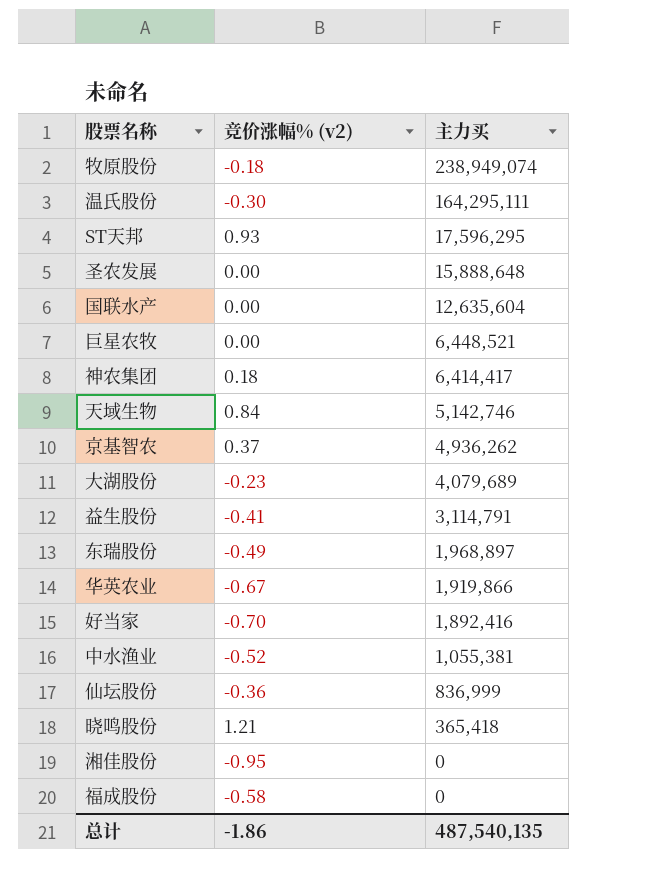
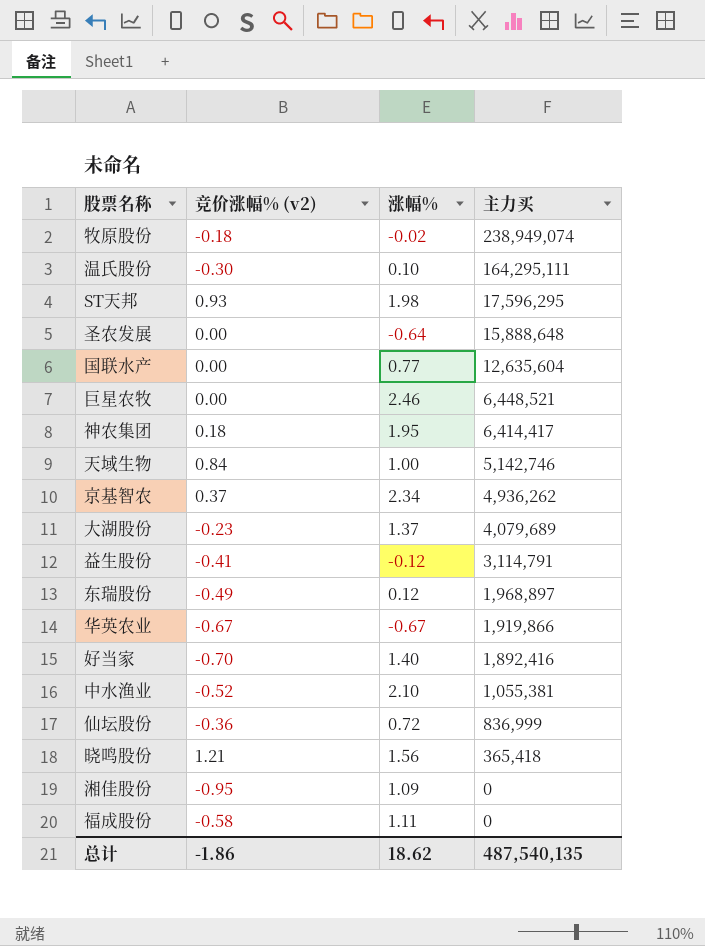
column 涨幅% | position: none -> 3

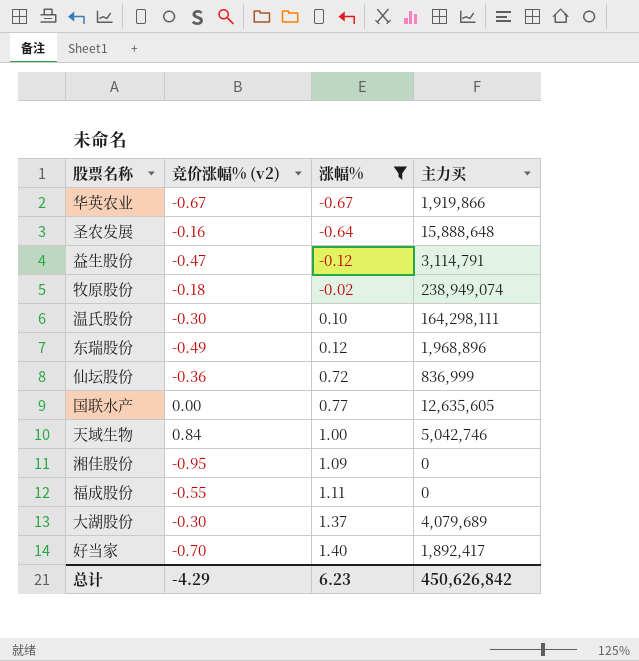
filter: none -> 涨幅% <= 1.40
row order: 主力买 descending -> 涨幅% ascending
圣农发展 | 竞价涨幅% (v2): 0.00 -> -0.16
益生股份 | 竞价涨幅% (v2): -0.41 -> -0.47
温氏股份 | 主力买: 164,295,111 -> 164,298,111
东瑞股份 | 主力买: 1,968,897 -> 1,968,896
国联水产 | 主力买: 12,635,604 -> 12,635,605
天域生物 | 主力买: 5,142,746 -> 5,042,746
福成股份 | 竞价涨幅% (v2): -0.58 -> -0.55
大湖股份 | 竞价涨幅% (v2): -0.23 -> -0.30
好当家 | 主力买: 1,892,416 -> 1,892,417
总计 | 竞价涨幅% (v2): -1.86 -> -4.29
总计 | 涨幅%: 18.62 -> 6.23
总计 | 主力买: 487,540,135 -> 450,626,842

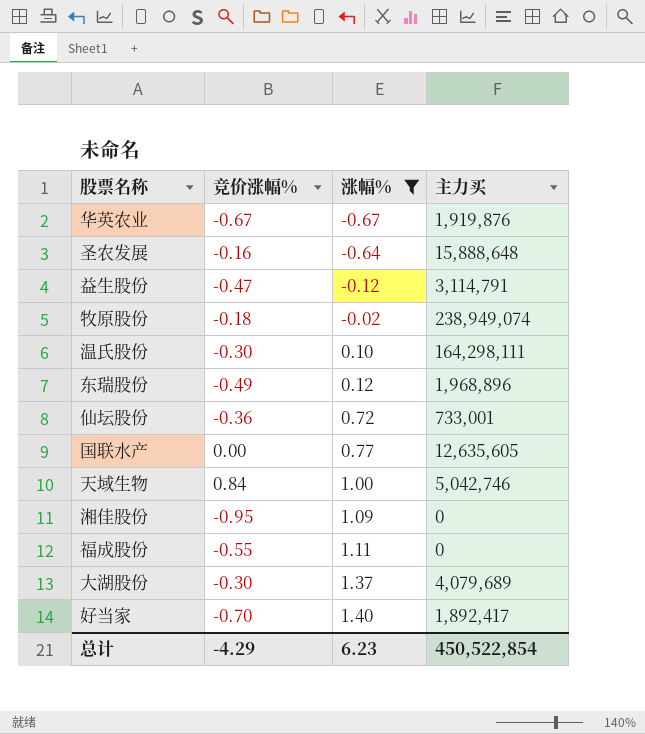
column name: 竞价涨幅% (v2) -> 竞价涨幅%
华英农业 | 主力买: 1,919,866 -> 1,919,876
仙坛股份 | 主力买: 836,999 -> 733,001
总计 | 主力买: 450,626,842 -> 450,522,854

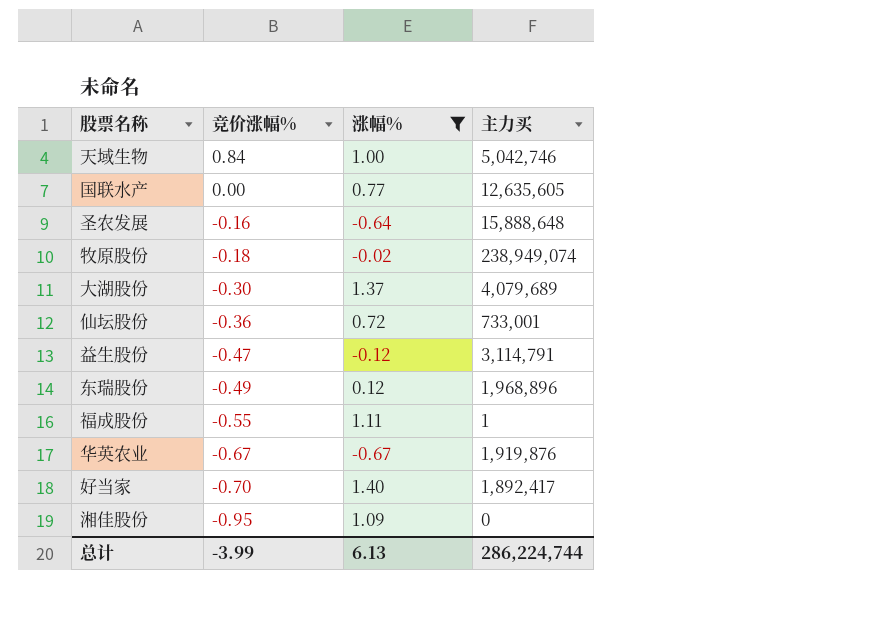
row order: 涨幅% ascending -> 竞价涨幅% descending
row 温氏股份: -0.30 | 0.10 | 164,298,111 -> none
福成股份 | 主力买: 0 -> 1
总计 | 竞价涨幅%: -4.29 -> -3.99
总计 | 涨幅%: 6.23 -> 6.13
总计 | 主力买: 450,522,854 -> 286,224,744

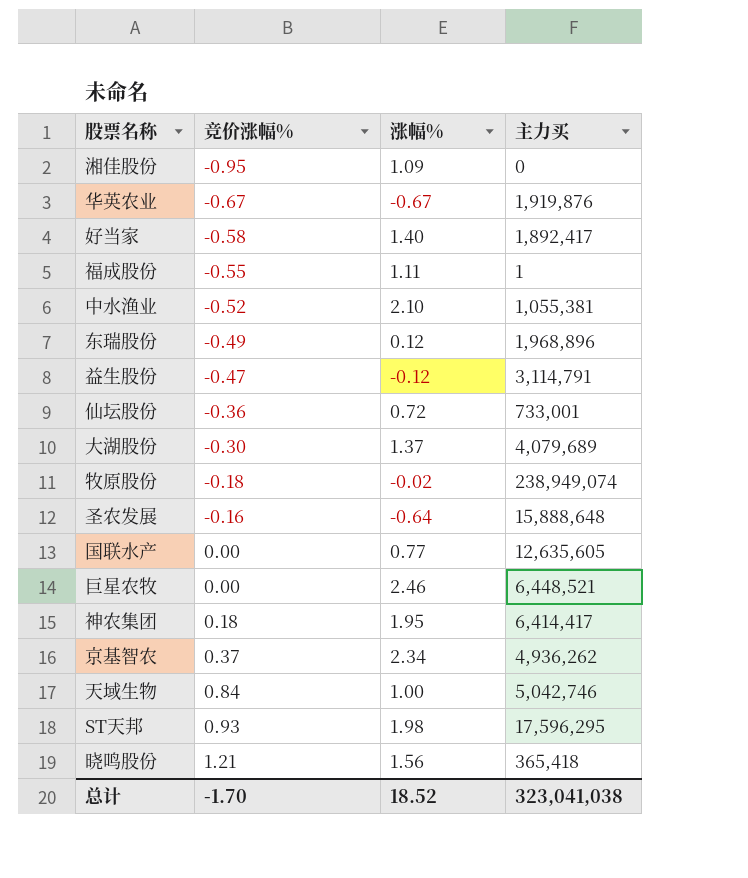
filter: 涨幅% <= 1.40 -> none
row order: 竞价涨幅% descending -> 竞价涨幅% ascending
好当家 | 竞价涨幅%: -0.70 -> -0.58
总计 | 竞价涨幅%: -3.99 -> -1.70
总计 | 涨幅%: 6.13 -> 18.52
总计 | 主力买: 286,224,744 -> 323,041,038

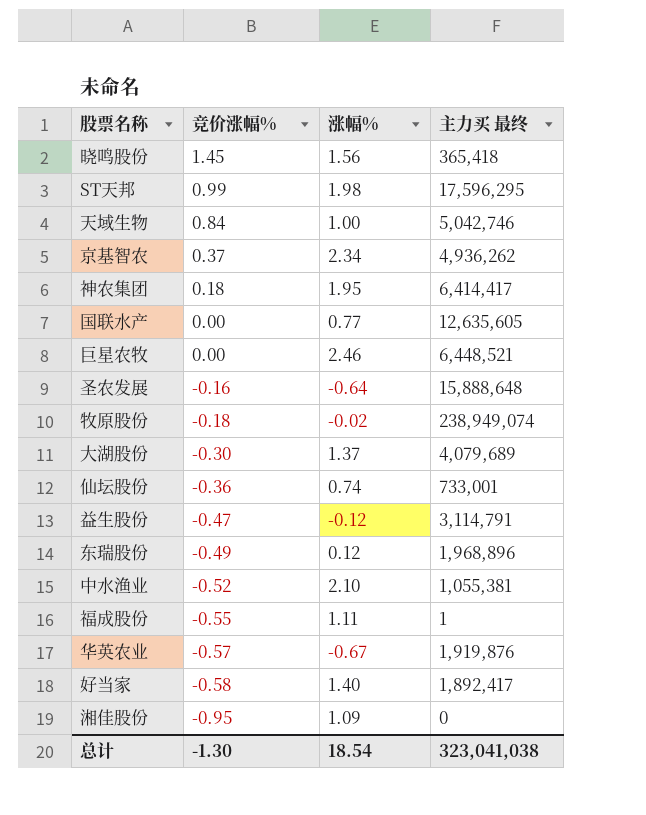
row order: 竞价涨幅% ascending -> 竞价涨幅% descending
column name: 主力买 -> 主力买 最终
晓鸣股份 | 竞价涨幅%: 1.21 -> 1.45
ST天邦 | 竞价涨幅%: 0.93 -> 0.99
仙坛股份 | 涨幅%: 0.72 -> 0.74
华英农业 | 竞价涨幅%: -0.67 -> -0.57
总计 | 竞价涨幅%: -1.70 -> -1.30
总计 | 涨幅%: 18.52 -> 18.54

